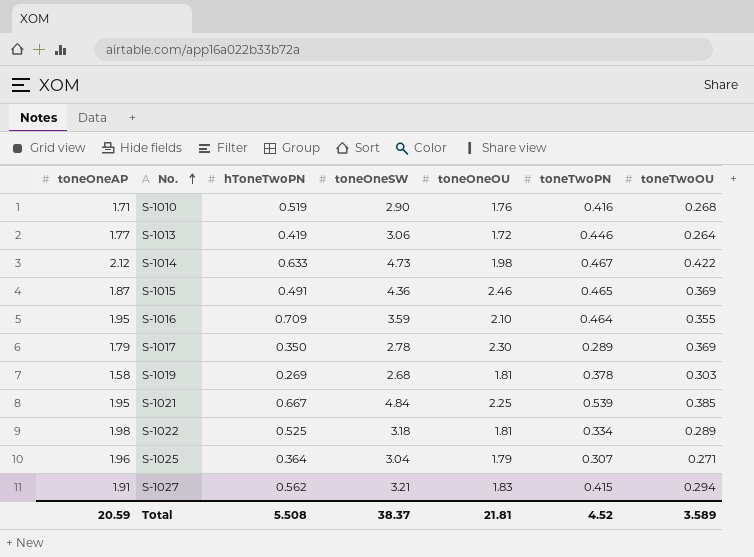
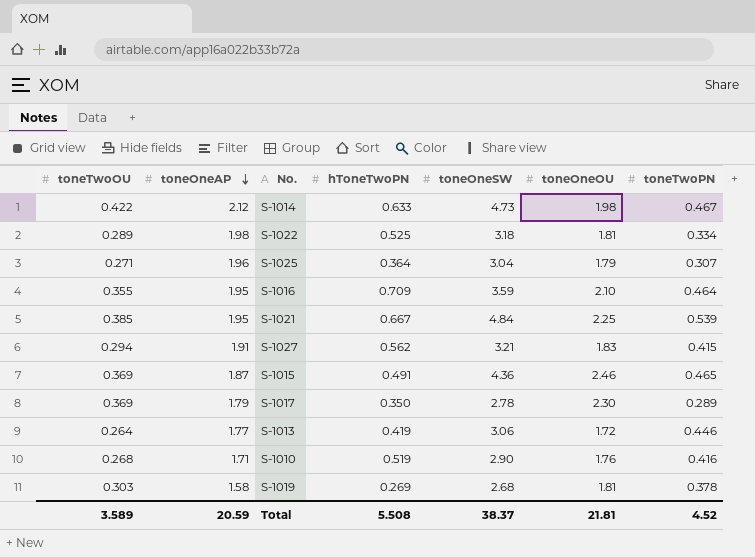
row order: No. ascending -> toneOneAP descending
column toneTwoOU | position: 7 -> 1

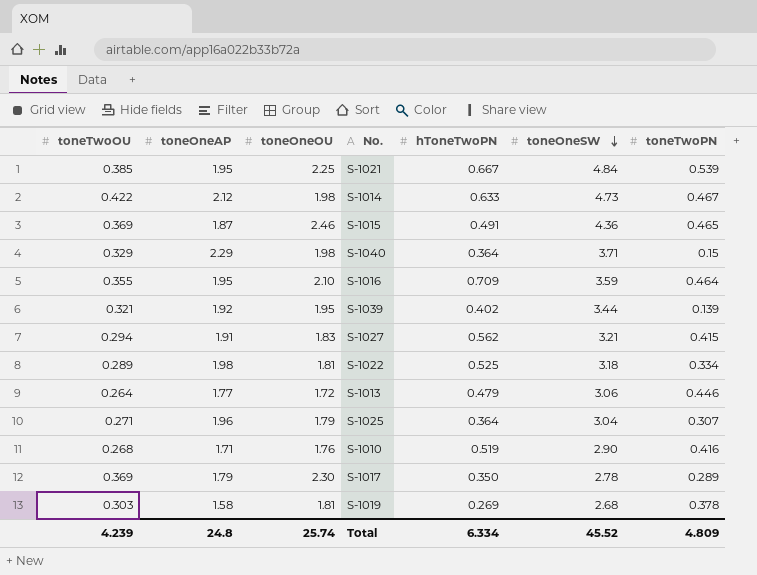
row order: toneOneAP descending -> toneOneSW descending
column toneOneOU | position: 6 -> 3
row S-1040: none -> 0.329 | 2.29 | 1.98 | 0.364 | 3.71 | 0.15
row S-1039: none -> 0.321 | 1.92 | 1.95 | 0.402 | 3.44 | 0.139
S-1013 | hToneTwoPN: 0.419 -> 0.479
Total | toneTwoOU: 3.589 -> 4.239
Total | toneOneAP: 20.59 -> 24.8
Total | toneOneOU: 21.81 -> 25.74
Total | hToneTwoPN: 5.508 -> 6.334
Total | toneOneSW: 38.37 -> 45.52
Total | toneTwoPN: 4.52 -> 4.809

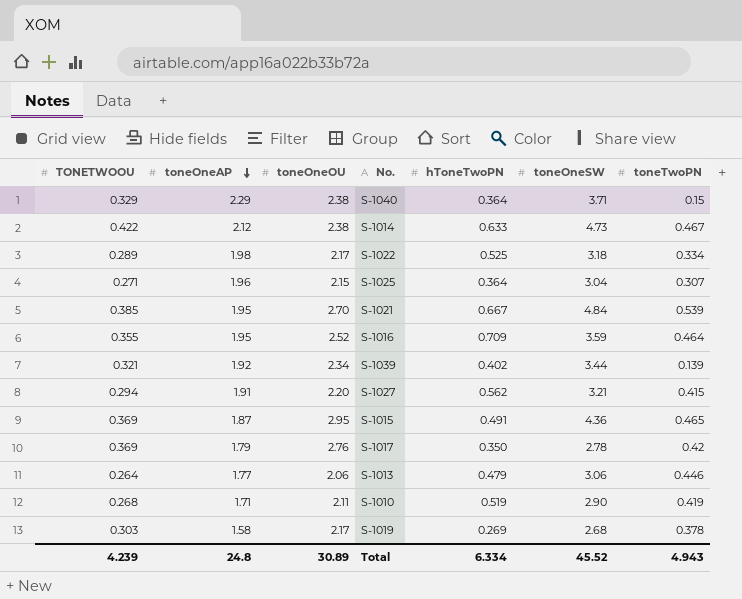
row order: toneOneSW descending -> toneOneAP descending
column name: toneTwoOU -> TONETWOOU
S-1040 | toneOneOU: 1.98 -> 2.38
S-1014 | toneOneOU: 1.98 -> 2.38
S-1022 | toneOneOU: 1.81 -> 2.17
S-1025 | toneOneOU: 1.79 -> 2.15
S-1021 | toneOneOU: 2.25 -> 2.70
S-1016 | toneOneOU: 2.10 -> 2.52
S-1039 | toneOneOU: 1.95 -> 2.34
S-1027 | toneOneOU: 1.83 -> 2.20
S-1015 | toneOneOU: 2.46 -> 2.95
S-1017 | toneOneOU: 2.30 -> 2.76
S-1017 | toneTwoPN: 0.289 -> 0.42
S-1013 | toneOneOU: 1.72 -> 2.06
S-1010 | toneOneOU: 1.76 -> 2.11
S-1010 | toneTwoPN: 0.416 -> 0.419
S-1019 | toneOneOU: 1.81 -> 2.17
Total | toneOneOU: 25.74 -> 30.89
Total | toneTwoPN: 4.809 -> 4.943

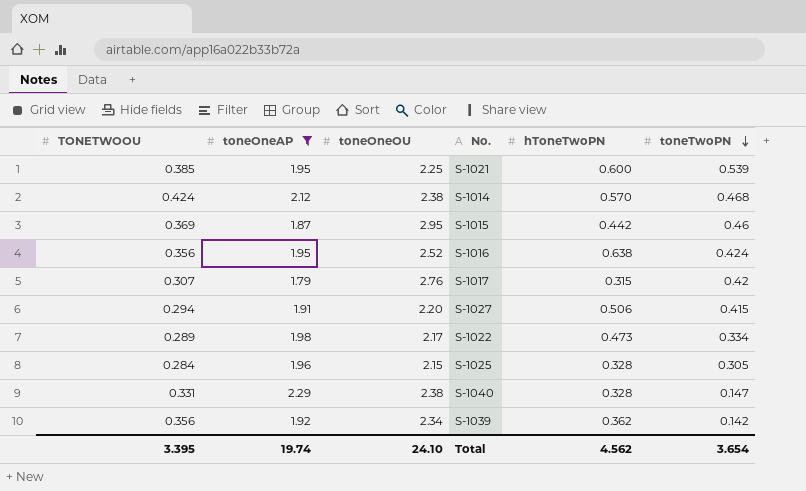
filter: none -> toneOneAP >= 1.79
row order: toneOneAP descending -> toneTwoPN descending
column toneOneSW | position: 6 -> none
S-1021 | toneOneOU: 2.70 -> 2.25
S-1021 | hToneTwoPN: 0.667 -> 0.600
S-1014 | TONETWOOU: 0.422 -> 0.424
S-1014 | hToneTwoPN: 0.633 -> 0.570
S-1014 | toneTwoPN: 0.467 -> 0.468
S-1015 | hToneTwoPN: 0.491 -> 0.442
S-1015 | toneTwoPN: 0.465 -> 0.46
S-1016 | TONETWOOU: 0.355 -> 0.356
S-1016 | hToneTwoPN: 0.709 -> 0.638
S-1016 | toneTwoPN: 0.464 -> 0.424
S-1017 | TONETWOOU: 0.369 -> 0.307
S-1017 | hToneTwoPN: 0.350 -> 0.315
S-1027 | hToneTwoPN: 0.562 -> 0.506
S-1022 | hToneTwoPN: 0.525 -> 0.473
S-1025 | TONETWOOU: 0.271 -> 0.284
S-1025 | hToneTwoPN: 0.364 -> 0.328
S-1025 | toneTwoPN: 0.307 -> 0.305
S-1040 | TONETWOOU: 0.329 -> 0.331
S-1040 | hToneTwoPN: 0.364 -> 0.328
S-1040 | toneTwoPN: 0.15 -> 0.147
S-1039 | TONETWOOU: 0.321 -> 0.356
S-1039 | hToneTwoPN: 0.402 -> 0.362
S-1039 | toneTwoPN: 0.139 -> 0.142
Total | TONETWOOU: 4.239 -> 3.395
Total | toneOneAP: 24.8 -> 19.74
Total | toneOneOU: 30.89 -> 24.10
Total | hToneTwoPN: 6.334 -> 4.562
Total | toneTwoPN: 4.943 -> 3.654

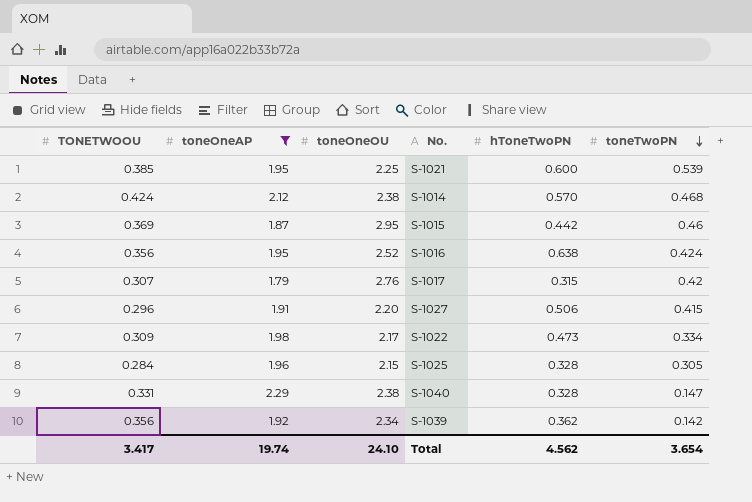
S-1027 | TONETWOOU: 0.294 -> 0.296
S-1022 | TONETWOOU: 0.289 -> 0.309
Total | TONETWOOU: 3.395 -> 3.417

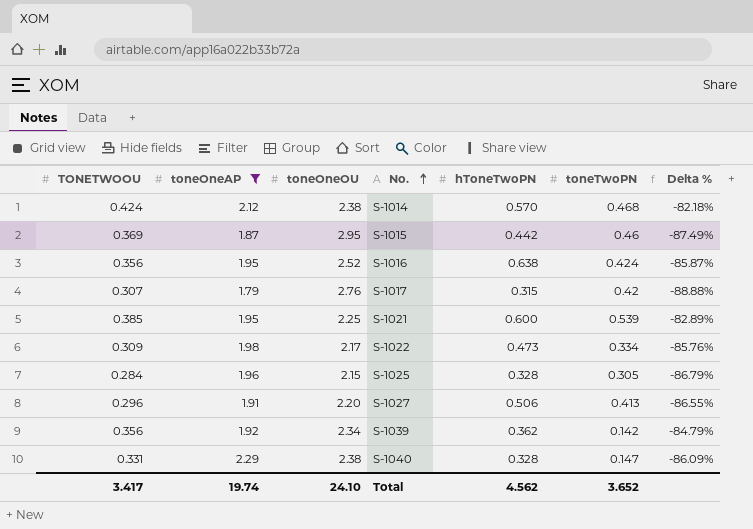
row order: toneTwoPN descending -> No. ascending
column Delta % | formula: none -> ([TONETWOOU] - [toneOneOU]) / [toneOneOU]
S-1027 | toneTwoPN: 0.415 -> 0.413
Total | toneTwoPN: 3.654 -> 3.652

